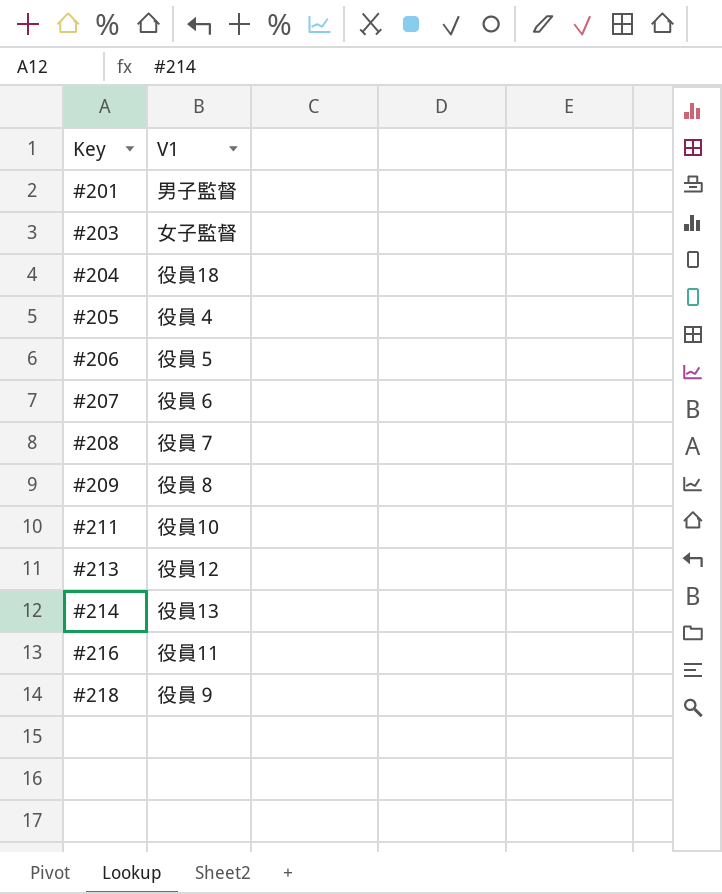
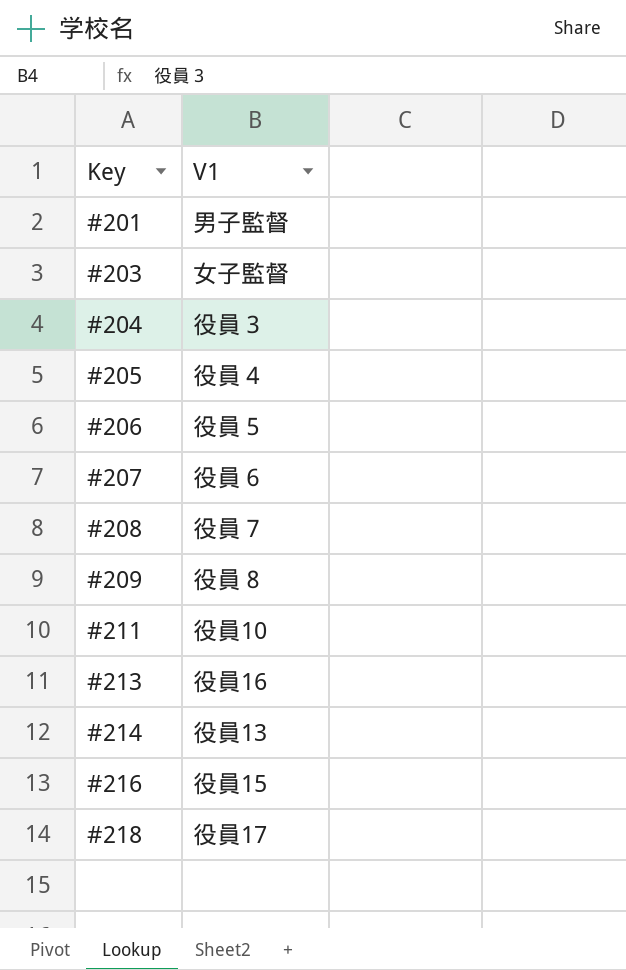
#204 | V1: 役員18 -> 役員３
#213 | V1: 役員12 -> 役員16
#216 | V1: 役員11 -> 役員15
#218 | V1: 役員９ -> 役員17

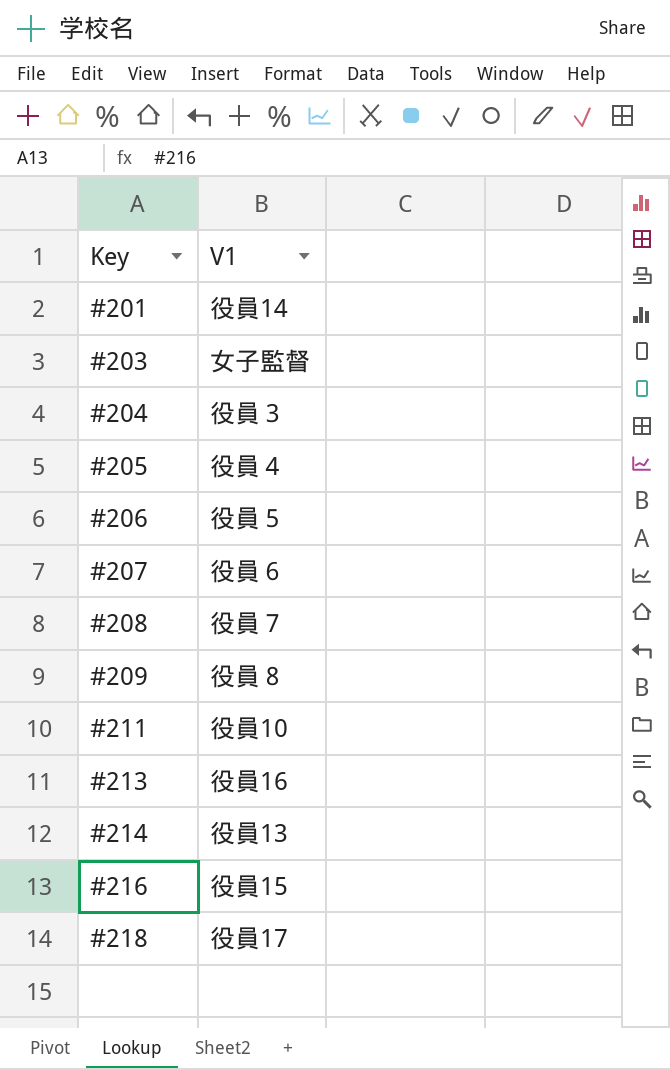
#201 | V1: 男子監督 -> 役員14

